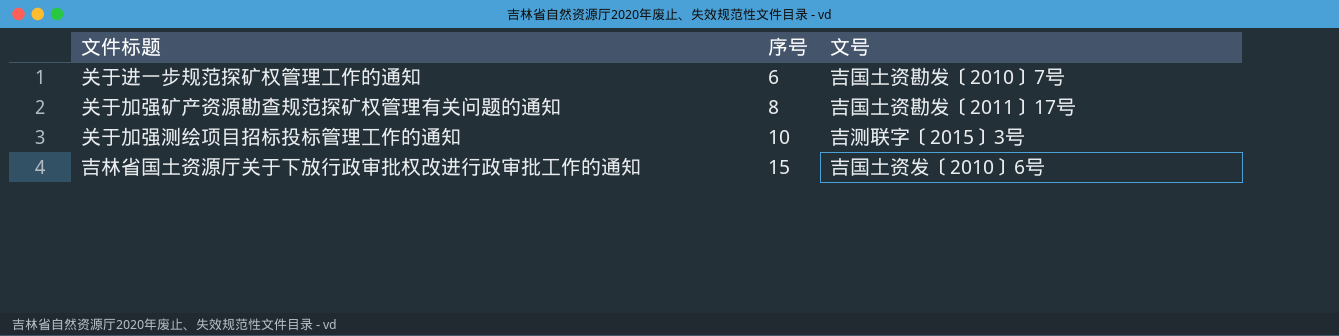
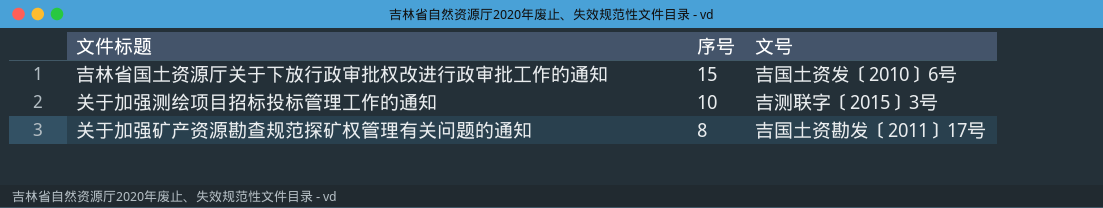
row order: 序号 ascending -> 序号 descending
row 关于进一步规范探矿权管理工作的通知: 6 | 吉国土资勘发〔2010〕7号 -> none

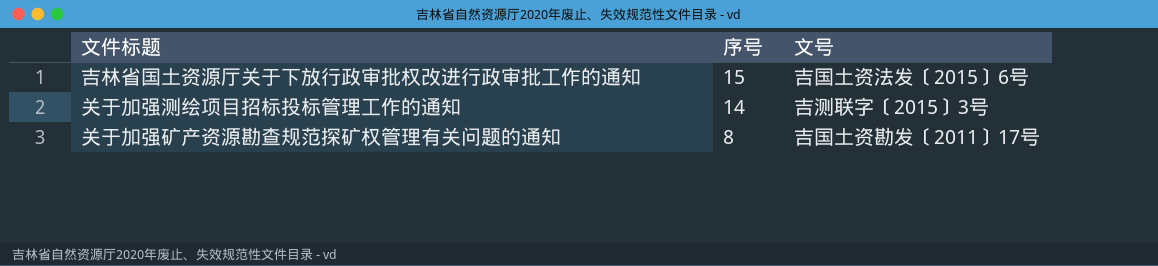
吉林省国土资源厅关于下放行政审批权改进行政审批工作的通知 | 文号: 吉国土资发〔2010〕6号 -> 吉国土资法发〔2015〕6号
关于加强测绘项目招标投标管理工作的通知 | 序号: 10 -> 14

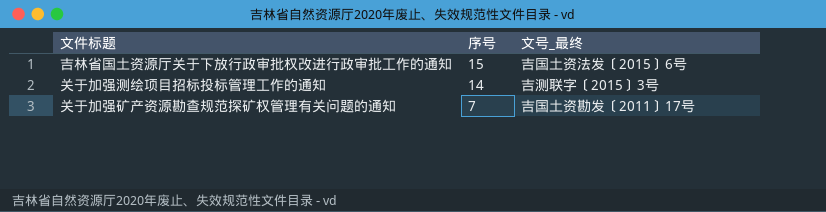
column name: 文号 -> 文号_最终
关于加强矿产资源勘查规范探矿权管理有关问题的通知 | 序号: 8 -> 7

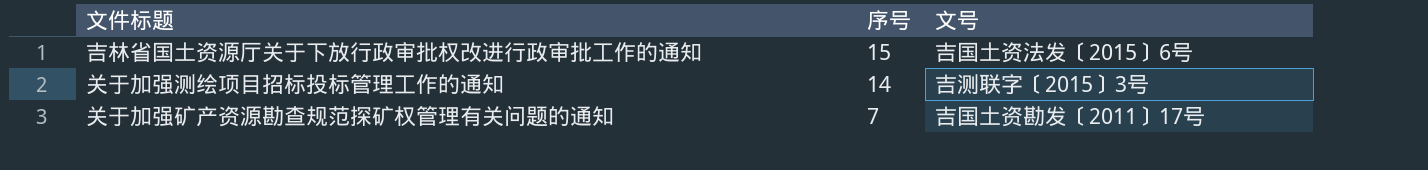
column name: 文号_最终 -> 文号

